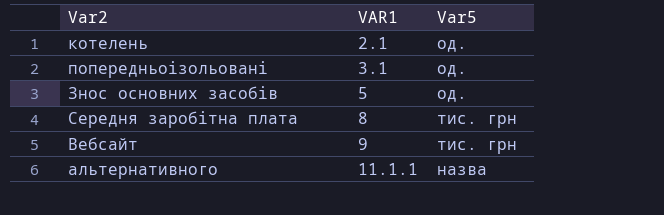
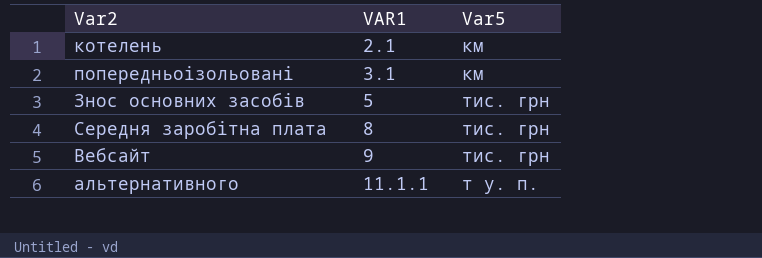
котелень | Var5: од. -> км
попередньоізольовані | Var5: од. -> км
Знос основних засобів | Var5: од. -> тис. грн
альтернативного | Var5: назва -> т у. п.

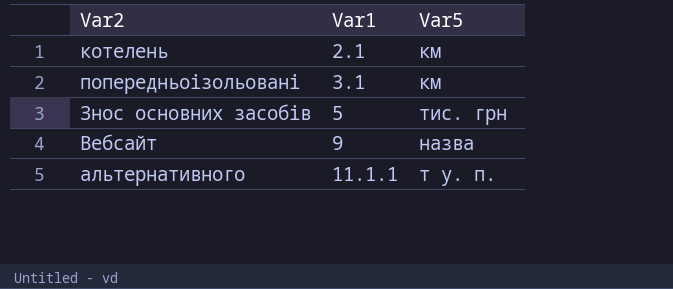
column name: VAR1 -> Var1
row Середня заробітна плата: 8 | тис. грн -> none
Вебсайт | Var5: тис. грн -> назва

